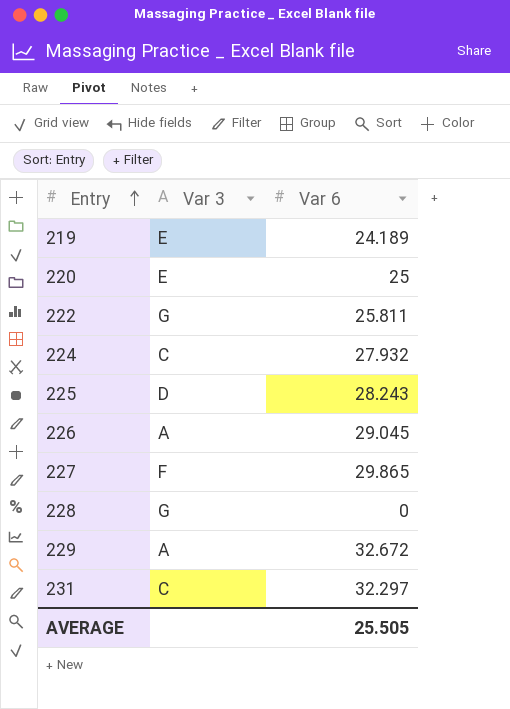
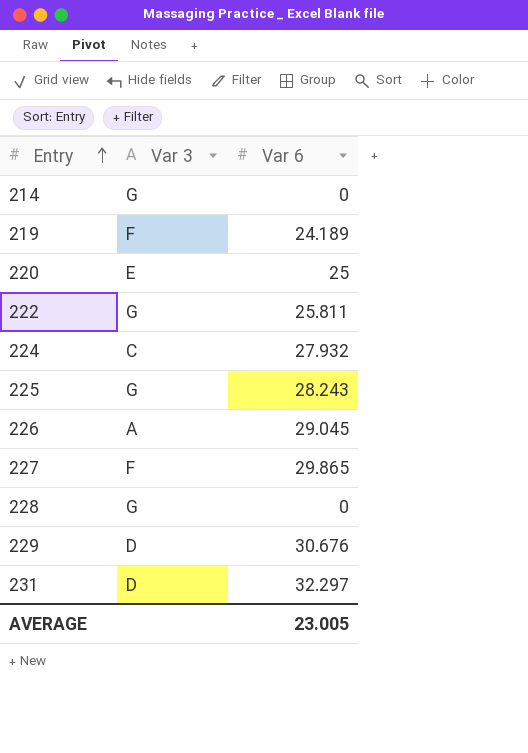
row 214: none -> G | 0
219 | Var 3: E -> F
225 | Var 3: D -> G
229 | Var 3: A -> D
229 | Var 6: 32.672 -> 30.676
231 | Var 3: C -> D
AVERAGE | Var 6: 25.505 -> 23.005

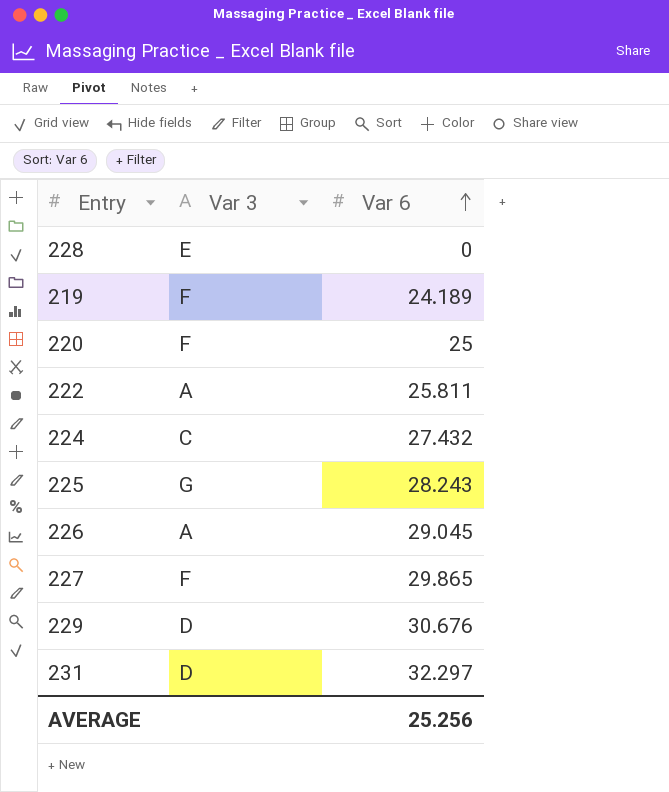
row order: Entry ascending -> Var 6 ascending
row 214: G | 0 -> none
228 | Var 3: G -> E
220 | Var 3: E -> F
222 | Var 3: G -> A
224 | Var 6: 27.932 -> 27.432
AVERAGE | Var 6: 23.005 -> 25.256

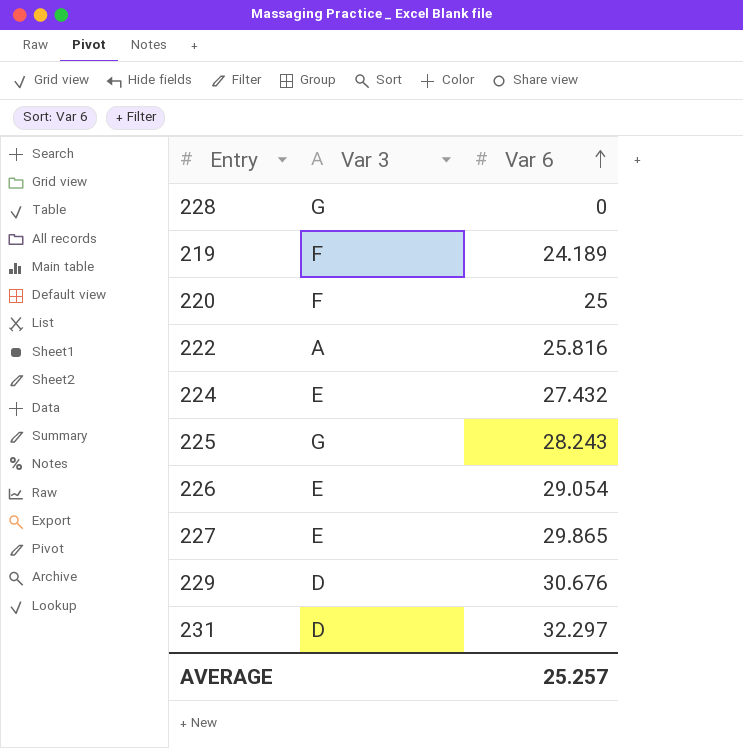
228 | Var 3: E -> G
222 | Var 6: 25.811 -> 25.816
224 | Var 3: C -> E
226 | Var 3: A -> E
226 | Var 6: 29.045 -> 29.054
227 | Var 3: F -> E
AVERAGE | Var 6: 25.256 -> 25.257

